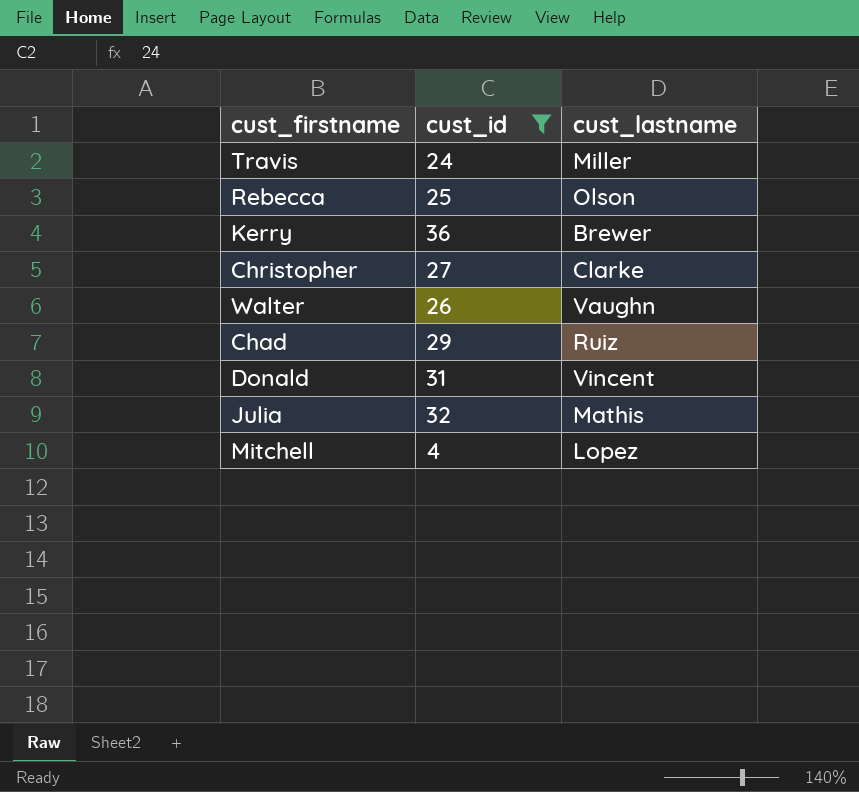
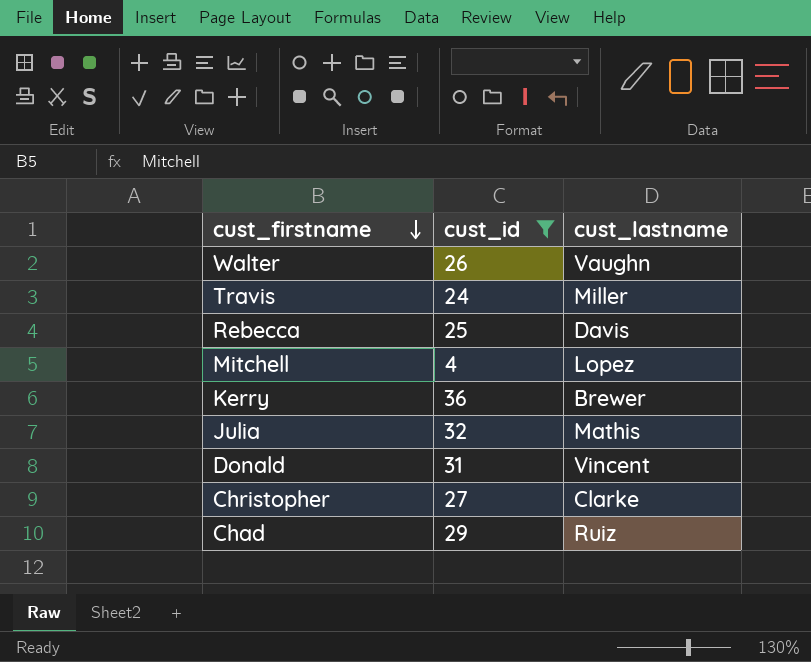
row order: none -> cust_firstname descending
Rebecca | cust_lastname: Olson -> Davis

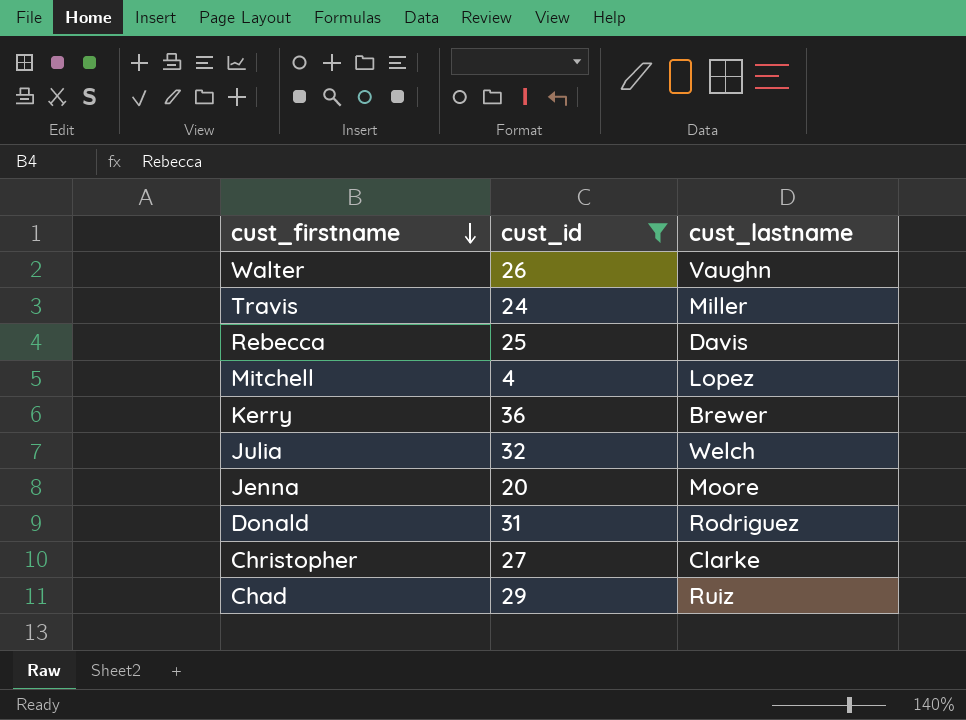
Julia | cust_lastname: Mathis -> Welch
row Jenna: none -> 20 | Moore
Donald | cust_lastname: Vincent -> Rodriguez

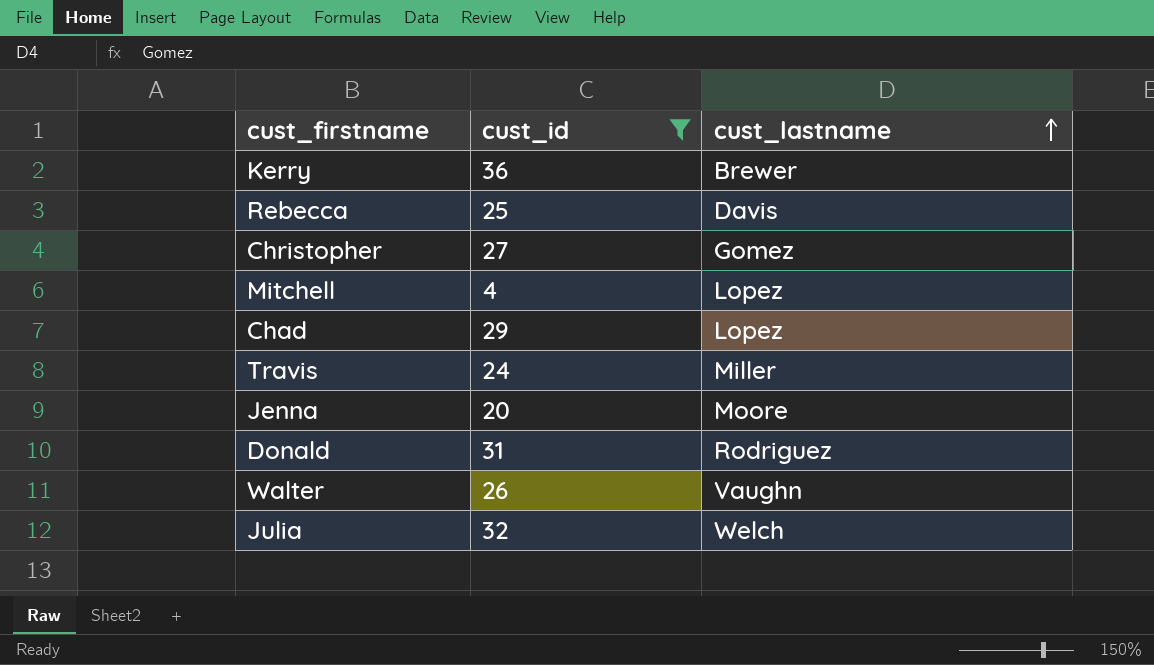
row order: cust_firstname descending -> cust_lastname ascending
Christopher | cust_lastname: Clarke -> Gomez
Chad | cust_lastname: Ruiz -> Lopez

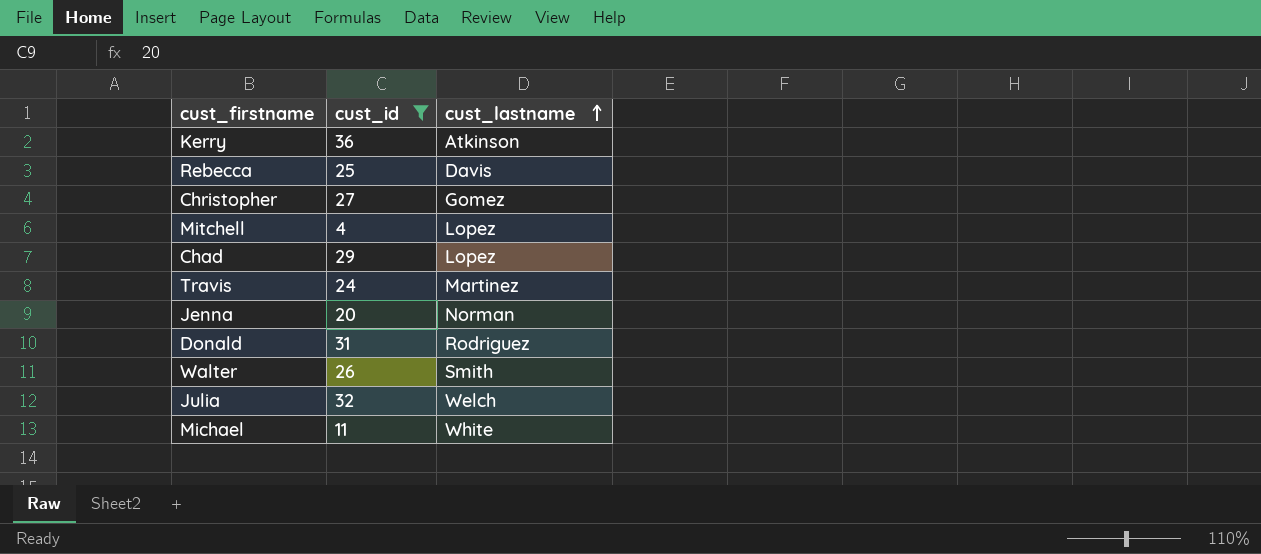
Kerry | cust_lastname: Brewer -> Atkinson
Travis | cust_lastname: Miller -> Martinez
Jenna | cust_lastname: Moore -> Norman
Walter | cust_lastname: Vaughn -> Smith
row Michael: none -> 11 | White

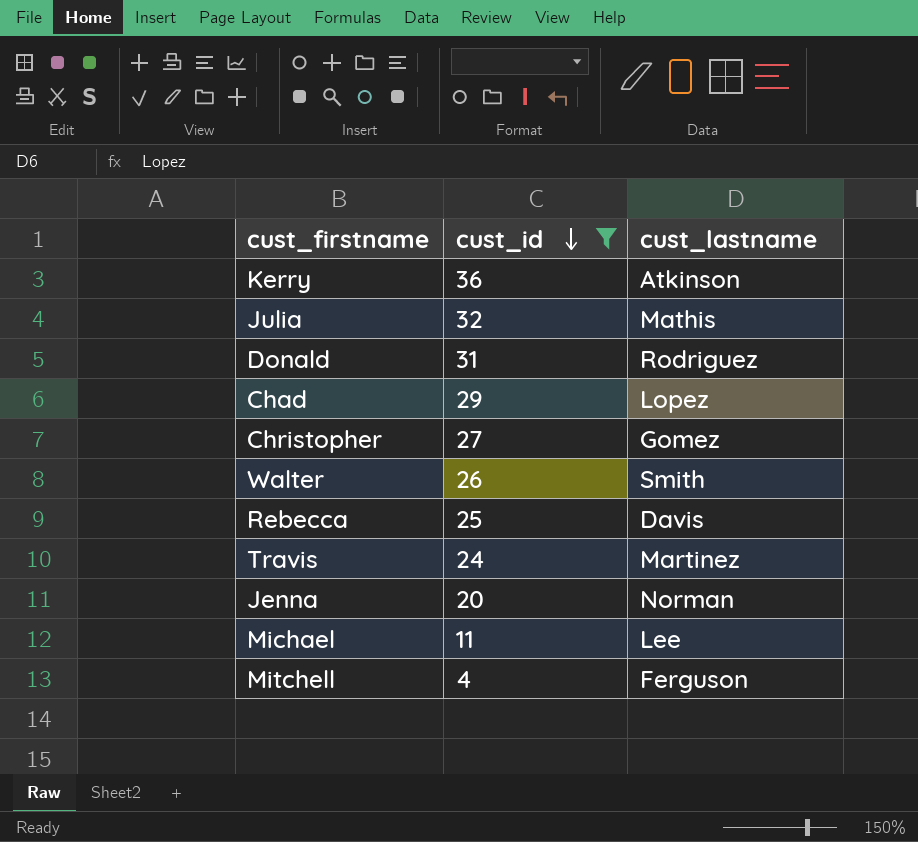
row order: cust_lastname ascending -> cust_id descending
Julia | cust_lastname: Welch -> Mathis
Michael | cust_lastname: White -> Lee
Mitchell | cust_lastname: Lopez -> Ferguson

